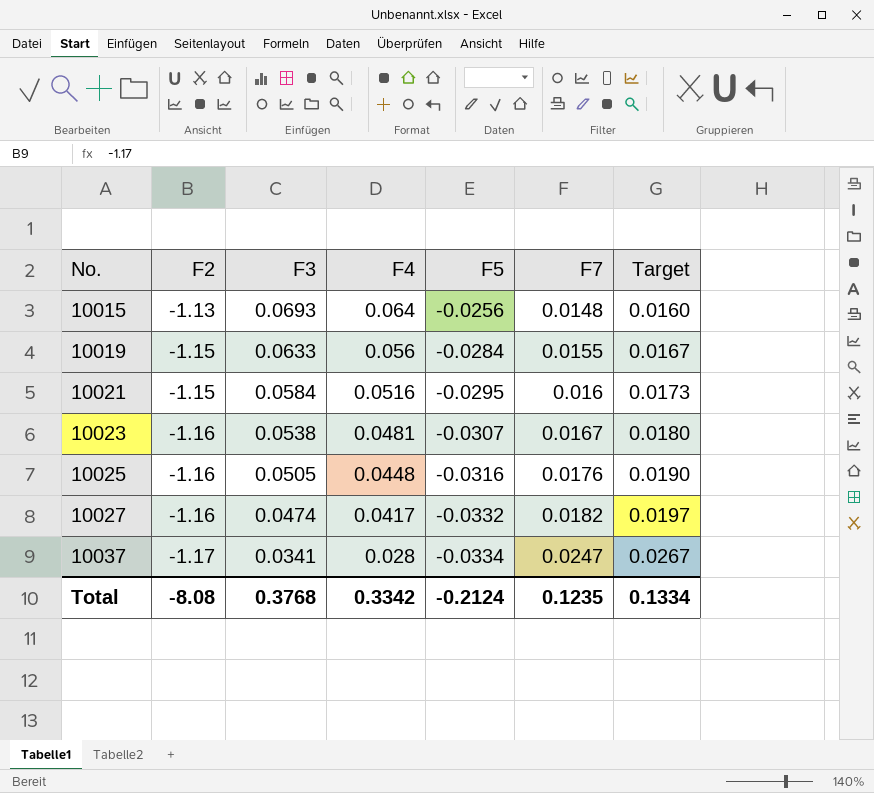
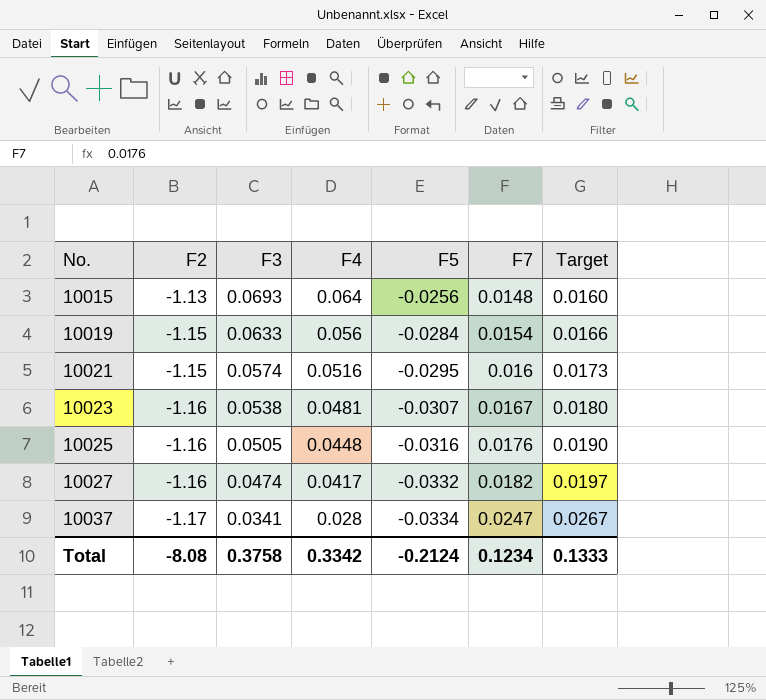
10019 | F7: 0.0155 -> 0.0154
10019 | Target: 0.0167 -> 0.0166
10021 | F3: 0.0584 -> 0.0574
Total | F3: 0.3768 -> 0.3758
Total | F7: 0.1235 -> 0.1234
Total | Target: 0.1334 -> 0.1333

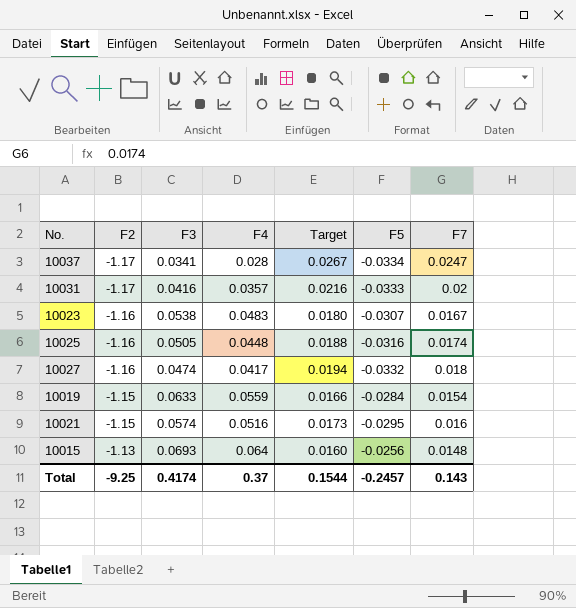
row order: No. ascending -> F2 ascending
column Target | position: 7 -> 5
row 10031: none -> -1.17 | 0.0416 | 0.0357 | 0.0216 | -0.0333 | 0.02
10023 | F4: 0.0481 -> 0.0483
10025 | Target: 0.0190 -> 0.0188
10025 | F7: 0.0176 -> 0.0174
10027 | Target: 0.0197 -> 0.0194
10027 | F7: 0.0182 -> 0.018
10019 | F4: 0.056 -> 0.0559
Total | F2: -8.08 -> -9.25
Total | F3: 0.3758 -> 0.4174
Total | F4: 0.3342 -> 0.37
Total | Target: 0.1333 -> 0.1544
Total | F5: -0.2124 -> -0.2457
Total | F7: 0.1234 -> 0.143

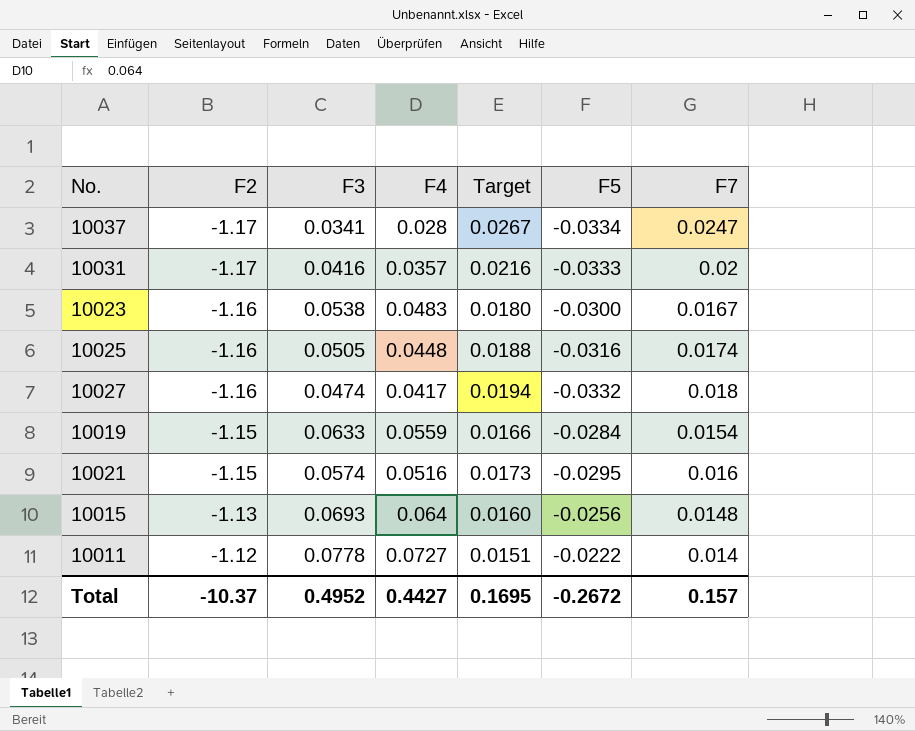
10023 | F5: -0.0307 -> -0.0300
row 10011: none -> -1.12 | 0.0778 | 0.0727 | 0.0151 | -0.0222 | 0.014
Total | F2: -9.25 -> -10.37
Total | F3: 0.4174 -> 0.4952
Total | F4: 0.37 -> 0.4427
Total | Target: 0.1544 -> 0.1695
Total | F5: -0.2457 -> -0.2672
Total | F7: 0.143 -> 0.157

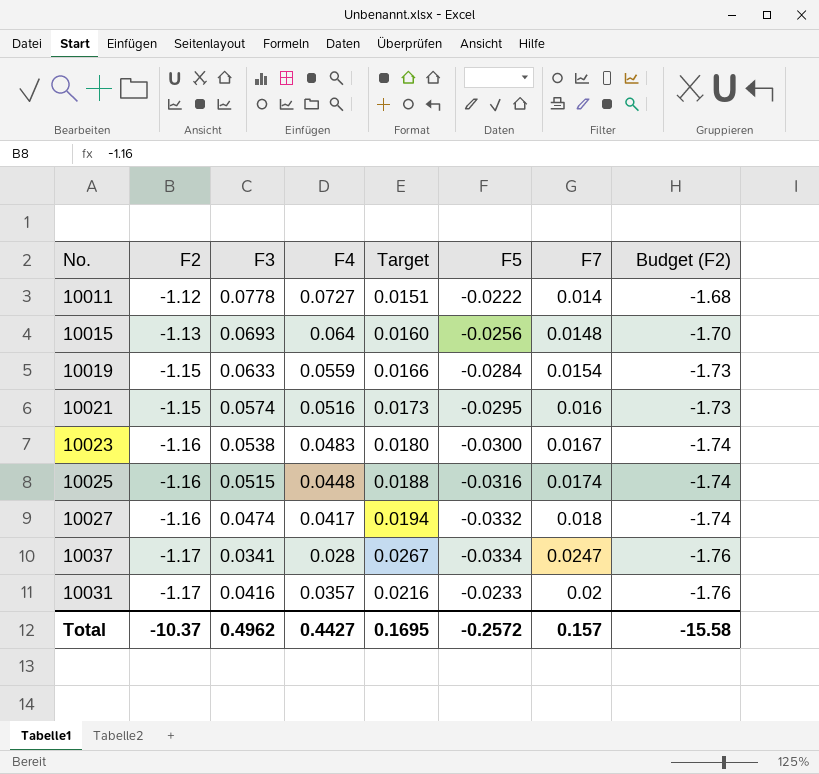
row order: F2 ascending -> F2 descending
column Budget (F2) | formula: none -> [F2] * 1.5
10025 | F3: 0.0505 -> 0.0515
10031 | F5: -0.0333 -> -0.0233
Total | F3: 0.4952 -> 0.4962
Total | F5: -0.2672 -> -0.2572

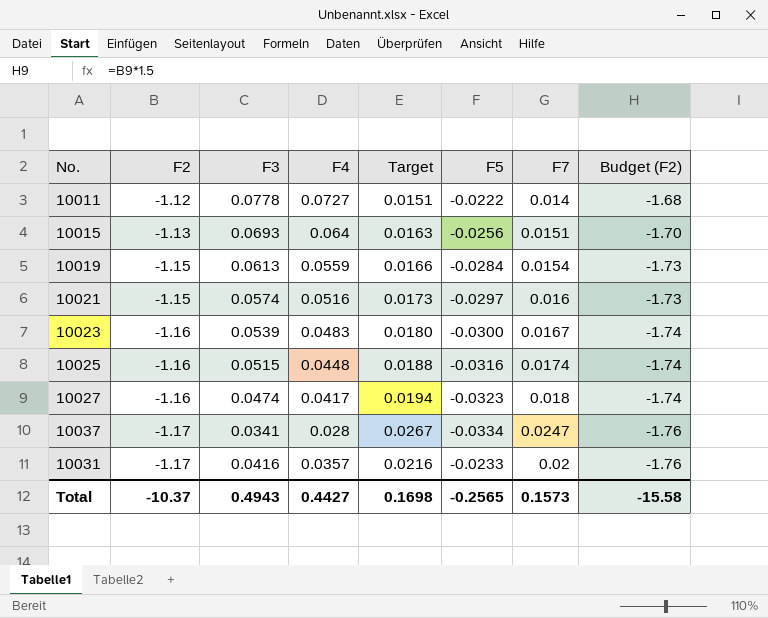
10015 | Target: 0.0160 -> 0.0163
10015 | F7: 0.0148 -> 0.0151
10019 | F3: 0.0633 -> 0.0613
10021 | F5: -0.0295 -> -0.0297
10023 | F3: 0.0538 -> 0.0539
10027 | F5: -0.0332 -> -0.0323
Total | F3: 0.4962 -> 0.4943
Total | Target: 0.1695 -> 0.1698
Total | F5: -0.2572 -> -0.2565
Total | F7: 0.157 -> 0.1573

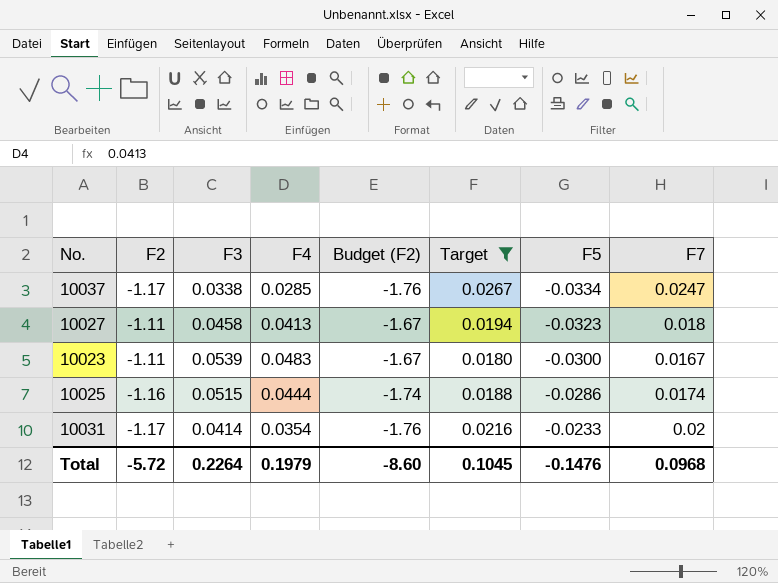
filter: none -> Target >= 0.0180
row order: F2 descending -> F5 ascending
column Budget (F2) | position: 8 -> 5
10037 | F3: 0.0341 -> 0.0338
10037 | F4: 0.028 -> 0.0285
10027 | F2: -1.16 -> -1.11
10027 | F3: 0.0474 -> 0.0458
10027 | F4: 0.0417 -> 0.0413
10027 | Budget (F2): -1.74 -> -1.67
10023 | F2: -1.16 -> -1.11
10023 | Budget (F2): -1.74 -> -1.67
10025 | F4: 0.0448 -> 0.0444
10025 | F5: -0.0316 -> -0.0286
10031 | F3: 0.0416 -> 0.0414
10031 | F4: 0.0357 -> 0.0354
Total | F2: -10.37 -> -5.72
Total | F3: 0.4943 -> 0.2264
Total | F4: 0.4427 -> 0.1979
Total | Budget (F2): -15.58 -> -8.60
Total | Target: 0.1698 -> 0.1045
Total | F5: -0.2565 -> -0.1476
Total | F7: 0.1573 -> 0.0968

